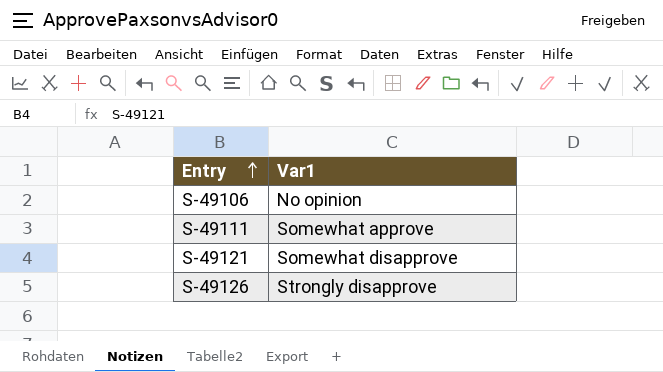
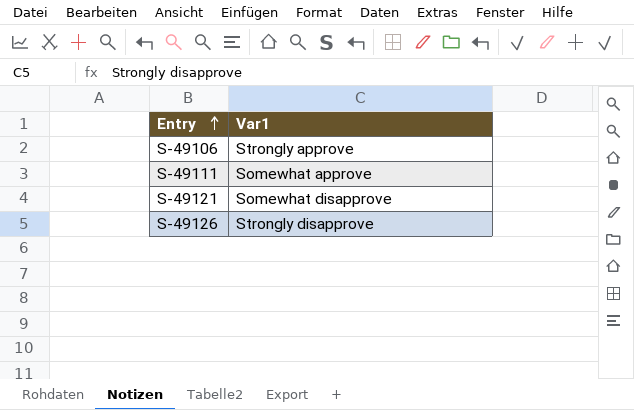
S-49106 | Var1: No opinion -> Strongly approve

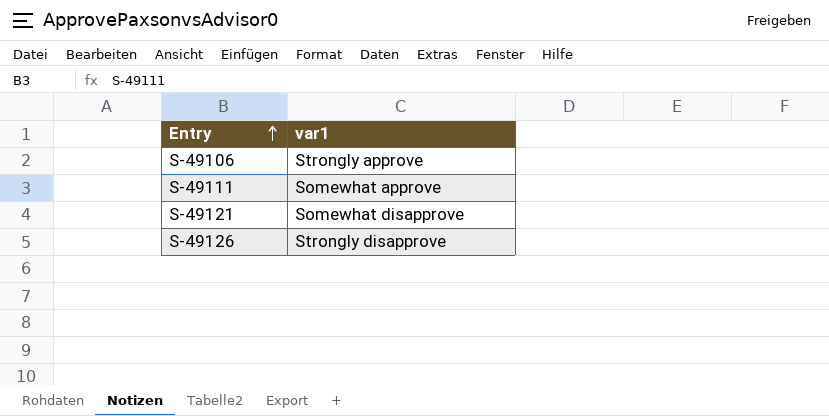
column name: Var1 -> var1

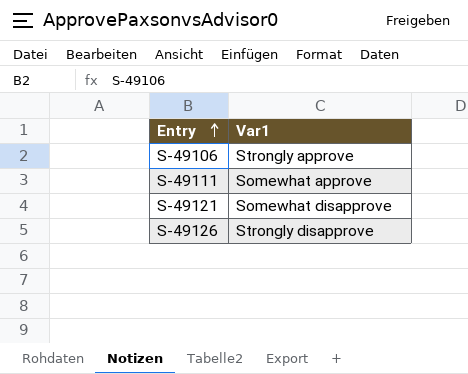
column name: var1 -> Var1

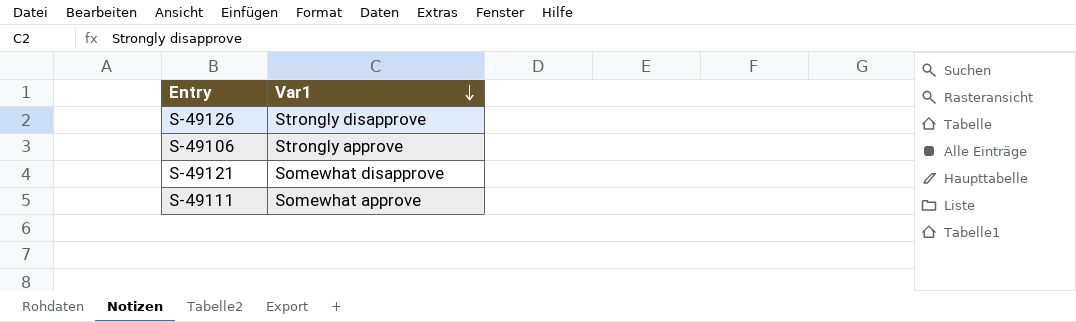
row order: Entry ascending -> Var1 descending

